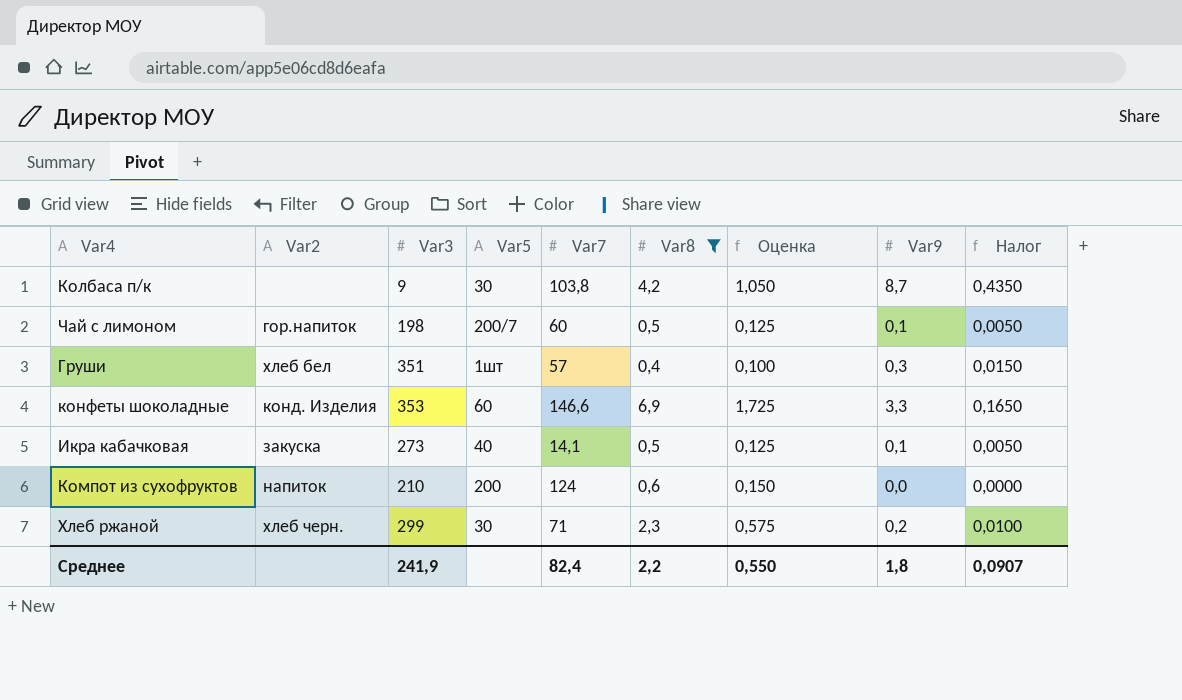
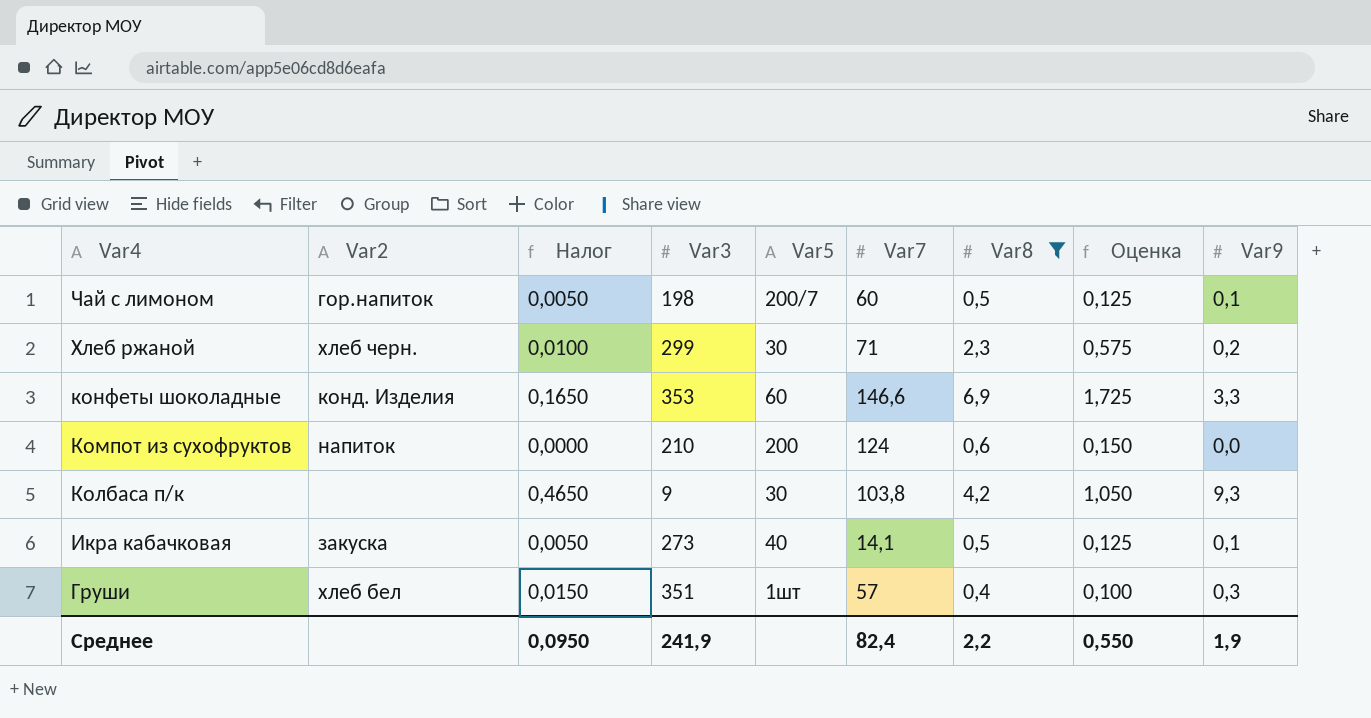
row order: none -> Var4 descending
column Налог | position: 9 -> 3
Колбаса п/к | Налог: 0,4350 -> 0,4650
Колбаса п/к | Var9: 8,7 -> 9,3
Среднее | Налог: 0,0907 -> 0,0950
Среднее | Var9: 1,8 -> 1,9

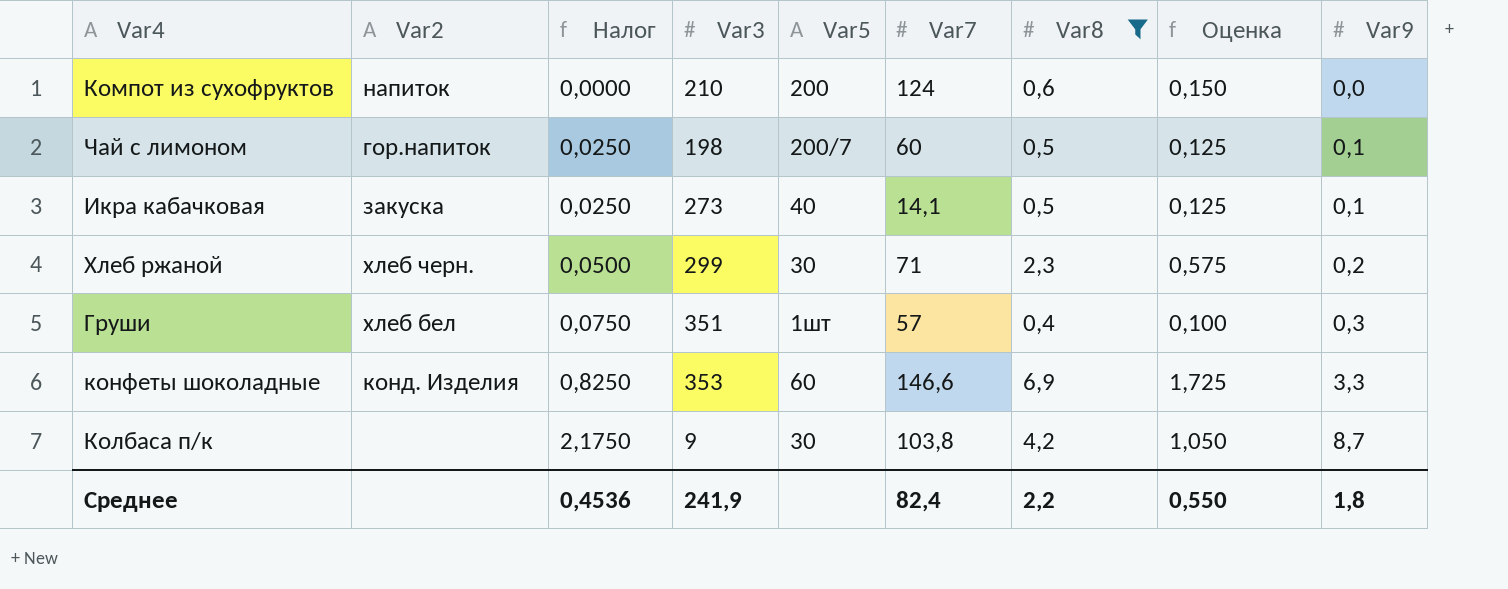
row order: Var4 descending -> Налог ascending
column Налог | formula: [Var9] * 0,05 -> [Var9] * 0,25
Колбаса п/к | Var9: 9,3 -> 8,7
Среднее | Налог: 0,0950 -> 0,4536
Среднее | Var9: 1,9 -> 1,8

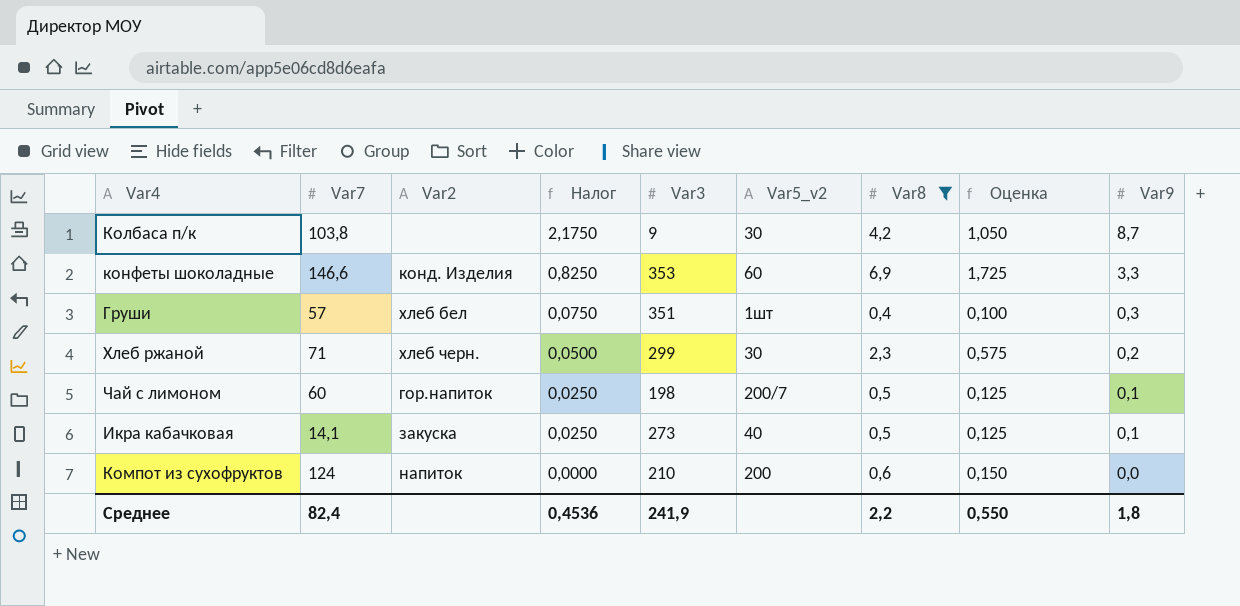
row order: Налог ascending -> Налог descending
column Var7 | position: 6 -> 2
column name: Var5 -> Var5_v2

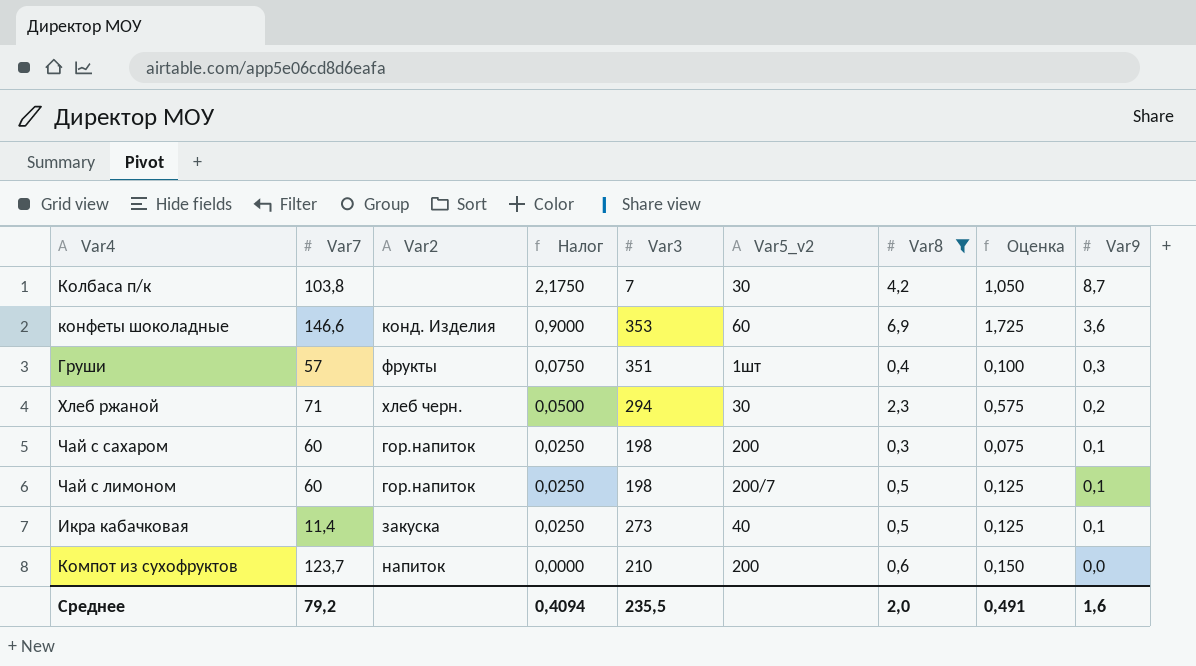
Колбаса п/к | Var3: 9 -> 7
конфеты шоколадные | Налог: 0,8250 -> 0,9000
конфеты шоколадные | Var9: 3,3 -> 3,6
Груши | Var2: хлеб бел -> фрукты
Хлеб ржаной | Var3: 299 -> 294
row Чай с сахаром: none -> 60 | гор.напиток | 0,0250 | 198 | 200 | 0,3 | 0,075 | 0,1
Икра кабачковая | Var7: 14,1 -> 11,4
Компот из сухофруктов | Var7: 124 -> 123,7
Среднее | Var7: 82,4 -> 79,2
Среднее | Налог: 0,4536 -> 0,4094
Среднее | Var3: 241,9 -> 235,5
Среднее | Var8: 2,2 -> 2,0
Среднее | Оценка: 0,550 -> 0,491
Среднее | Var9: 1,8 -> 1,6

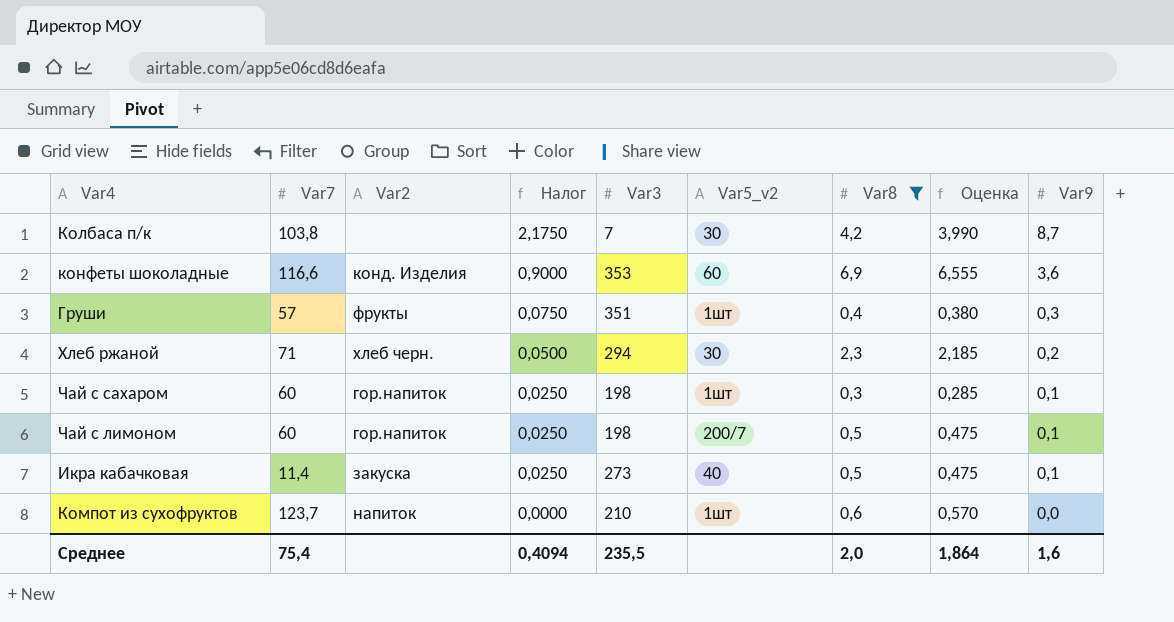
column Оценка | formula: [Var8] * 0,25 -> [Var8] * 0,95
конфеты шоколадные | Var7: 146,6 -> 116,6
Чай с сахаром | Var5_v2: 200 -> 1шт
Компот из сухофруктов | Var5_v2: 200 -> 1шт
Среднее | Var7: 79,2 -> 75,4
Среднее | Оценка: 0,491 -> 1,864

